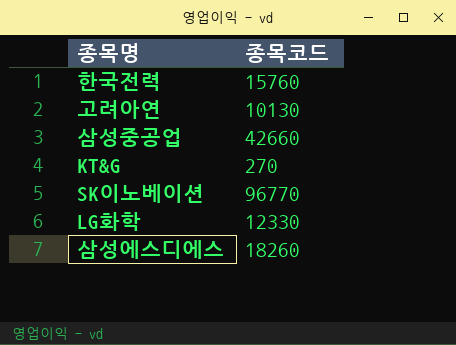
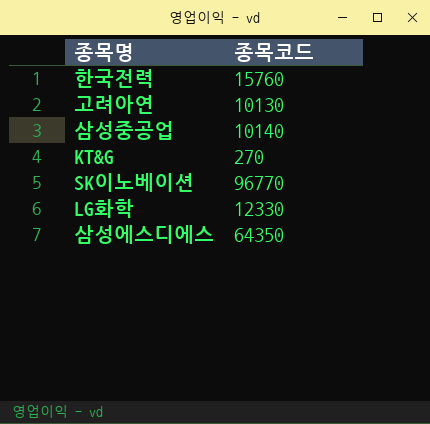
삼성중공업 | 종목코드: 42660 -> 10140
삼성에스디에스 | 종목코드: 18260 -> 64350

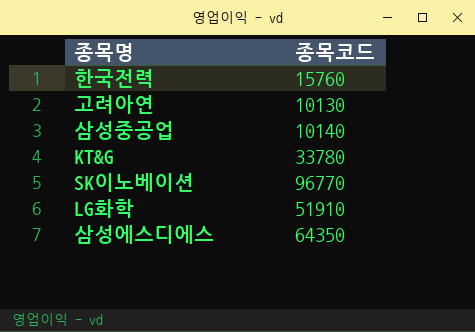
KT&G | 종목코드: 270 -> 33780
LG화학 | 종목코드: 12330 -> 51910

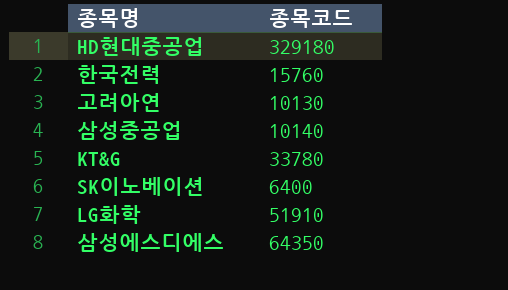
row HD현대중공업: none -> 329180
SK이노베이션 | 종목코드: 96770 -> 6400

